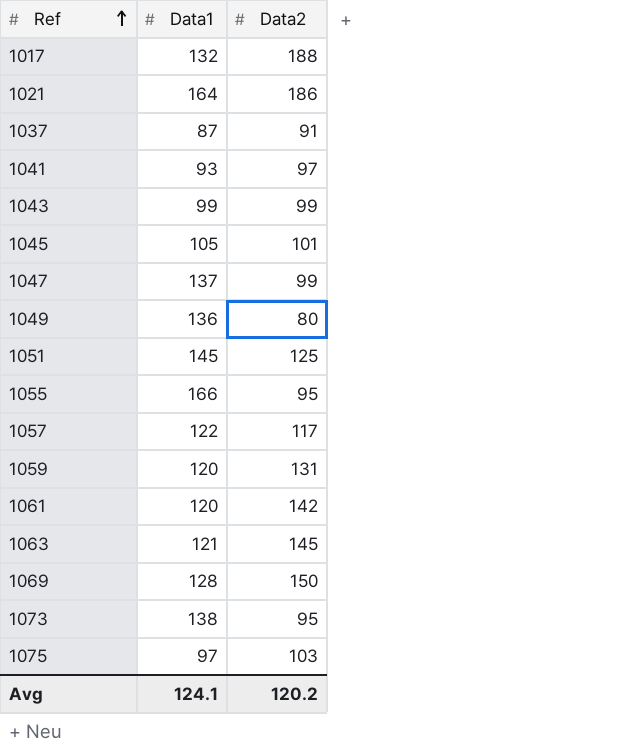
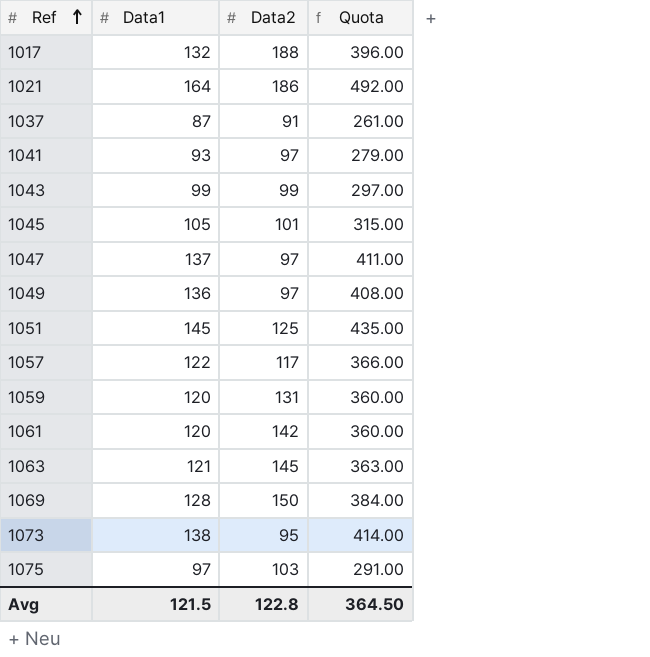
column Quota | formula: none -> [Data1] * 3
row 1055: 166 | 95 -> none
1047 | Data2: 99 -> 97
1049 | Data2: 80 -> 97
Avg | Data1: 124.1 -> 121.5
Avg | Data2: 120.2 -> 122.8

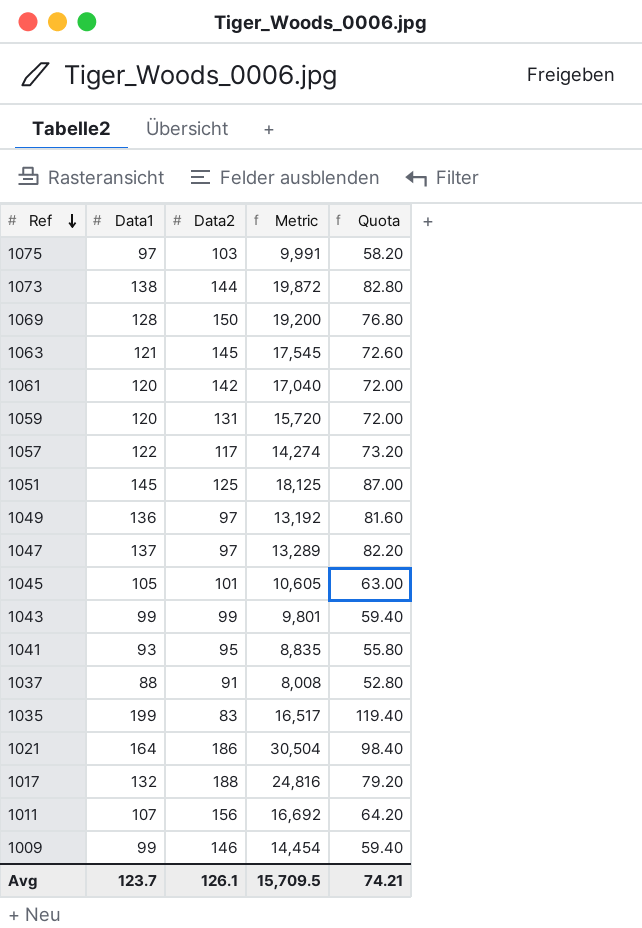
row order: Ref ascending -> Ref descending
column Metric | formula: none -> [Data1] * [Data2]
column Quota | formula: [Data1] * 3 -> [Data1] * 0.6
1073 | Data2: 95 -> 144
1041 | Data2: 97 -> 95
1037 | Data1: 87 -> 88
row 1035: none -> 199 | 83 | 16,517 | 119.40
row 1011: none -> 107 | 156 | 16,692 | 64.20
row 1009: none -> 99 | 146 | 14,454 | 59.40
Avg | Data1: 121.5 -> 123.7
Avg | Data2: 122.8 -> 126.1
Avg | Quota: 364.50 -> 74.21

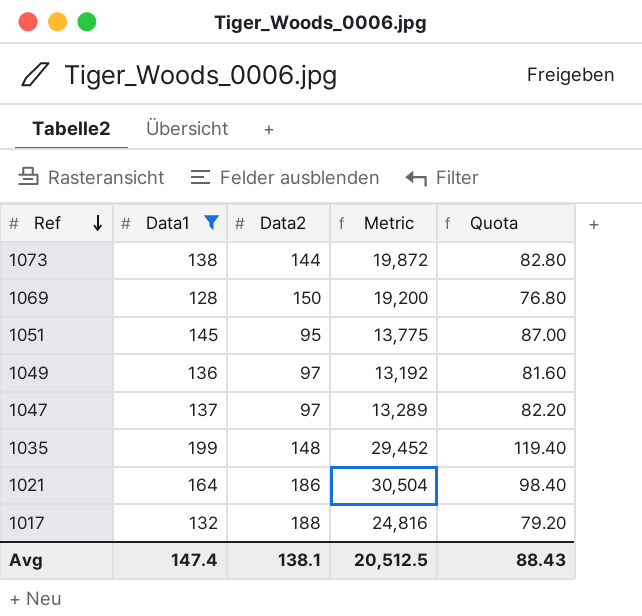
filter: none -> Data1 >= 128
1051 | Data2: 125 -> 95
1051 | Metric: 18,125 -> 13,775
1035 | Data2: 83 -> 148
1035 | Metric: 16,517 -> 29,452
Avg | Data1: 123.7 -> 147.4
Avg | Data2: 126.1 -> 138.1
Avg | Metric: 15,709.5 -> 20,512.5
Avg | Quota: 74.21 -> 88.43

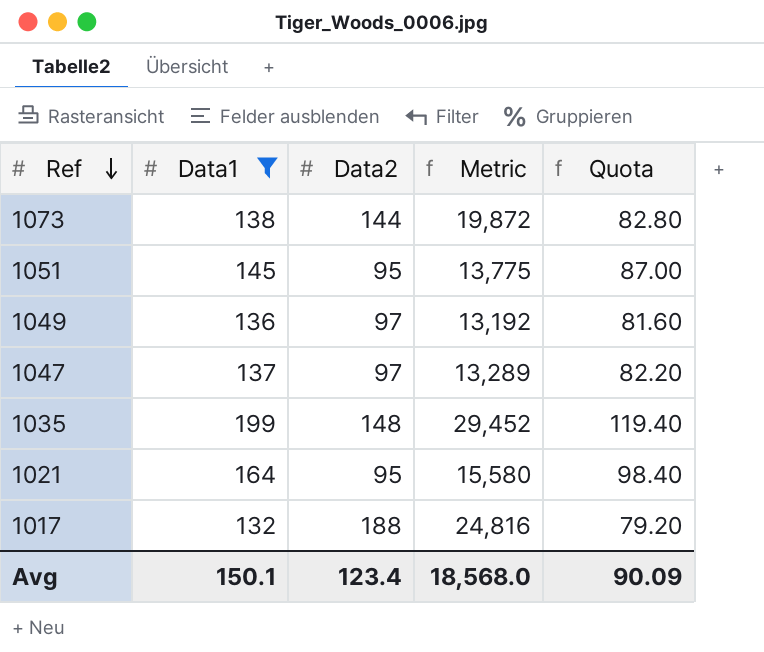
row 1069: 128 | 150 | 19,200 | 76.80 -> none
1021 | Data2: 186 -> 95
1021 | Metric: 30,504 -> 15,580
Avg | Data1: 147.4 -> 150.1
Avg | Data2: 138.1 -> 123.4
Avg | Metric: 20,512.5 -> 18,568.0
Avg | Quota: 88.43 -> 90.09

